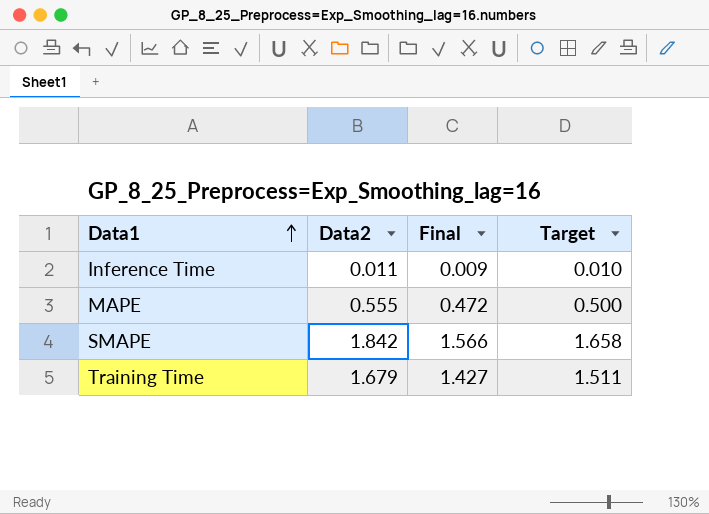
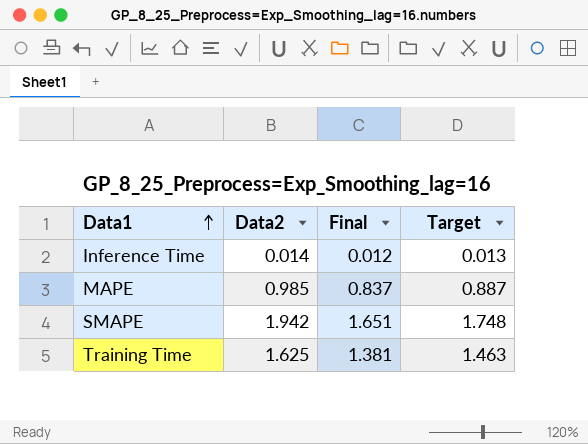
Inference Time | Data2: 0.011 -> 0.014
Inference Time | Final: 0.009 -> 0.012
Inference Time | Target: 0.010 -> 0.013
MAPE | Data2: 0.555 -> 0.985
MAPE | Final: 0.472 -> 0.837
MAPE | Target: 0.500 -> 0.887
SMAPE | Data2: 1.842 -> 1.942
SMAPE | Final: 1.566 -> 1.651
SMAPE | Target: 1.658 -> 1.748
Training Time | Data2: 1.679 -> 1.625
Training Time | Final: 1.427 -> 1.381
Training Time | Target: 1.511 -> 1.463

